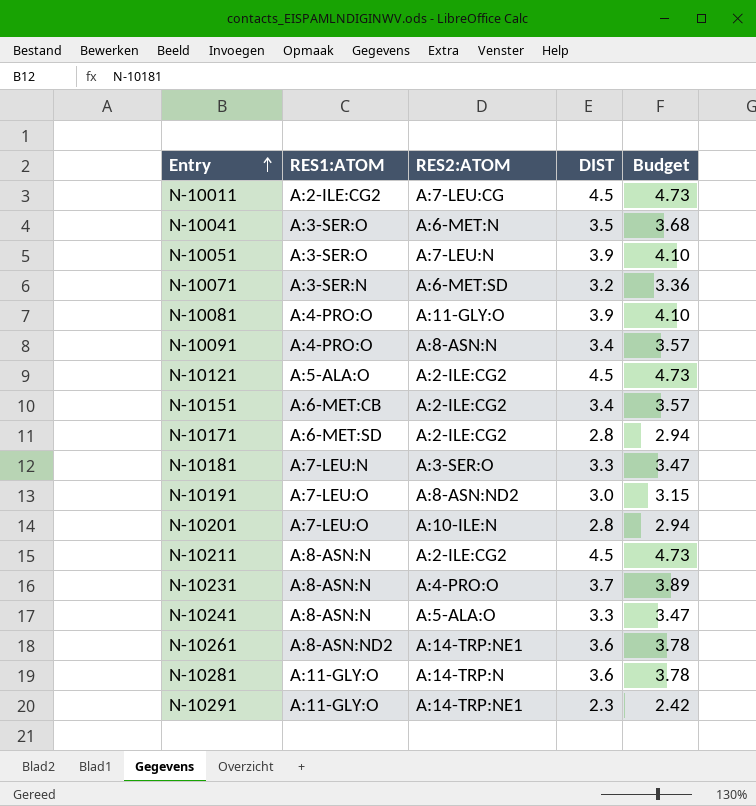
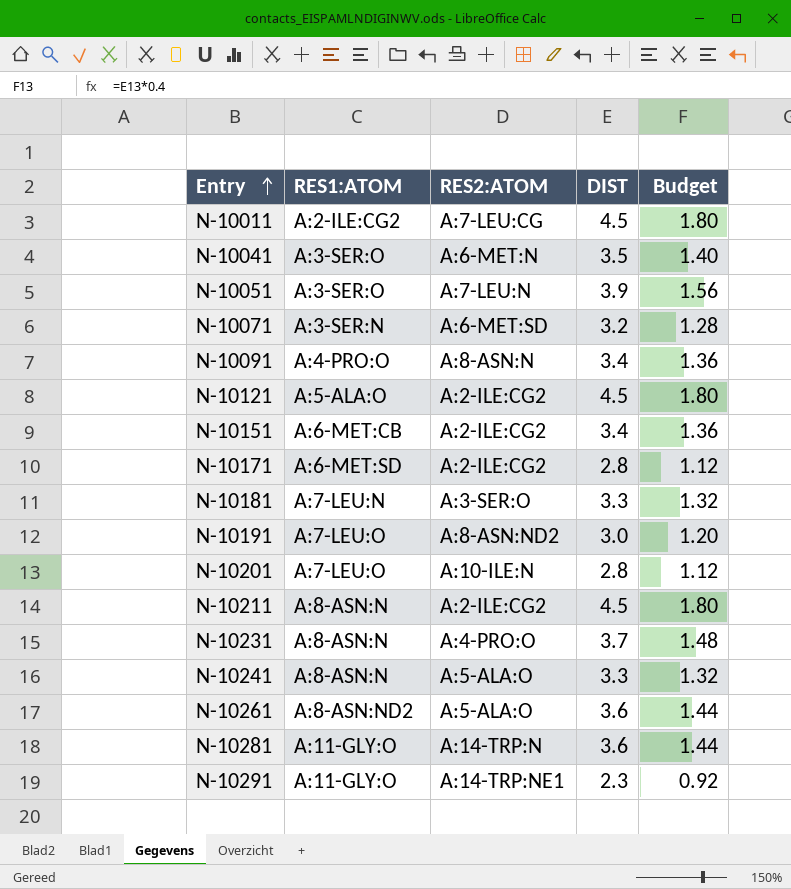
column Budget | formula: [DIST] * 1.05 -> [DIST] * 0.4
row N-10081: A:4-PRO:O | A:11-GLY:O | 3.9 | 4.10 -> none
N-10261 | RES2:ATOM: A:14-TRP:NE1 -> A:5-ALA:O

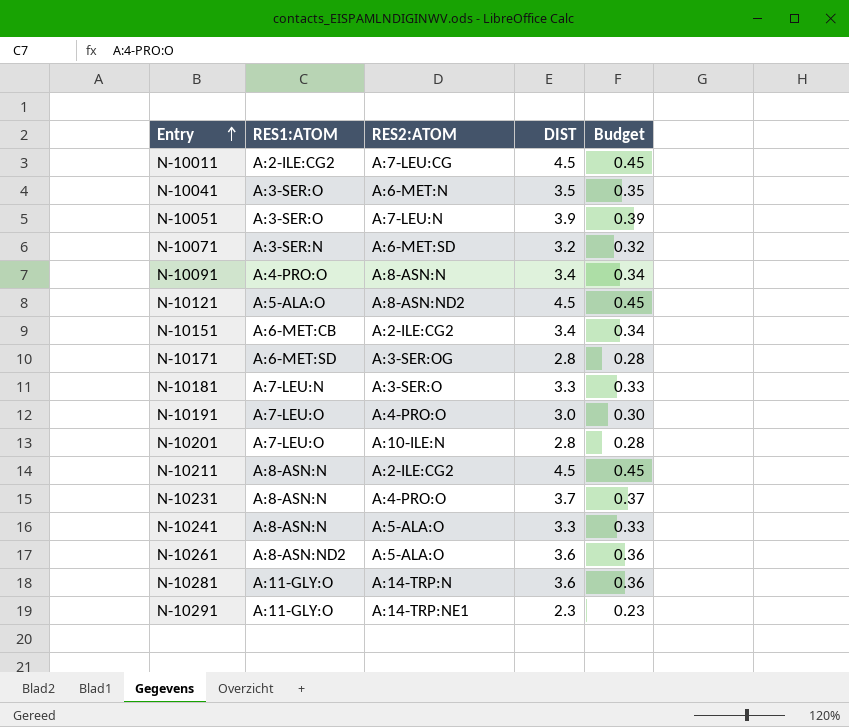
column Budget | formula: [DIST] * 0.4 -> [DIST] * 0.1
N-10121 | RES2:ATOM: A:2-ILE:CG2 -> A:8-ASN:ND2
N-10171 | RES2:ATOM: A:2-ILE:CG2 -> A:3-SER:OG
N-10191 | RES2:ATOM: A:8-ASN:ND2 -> A:4-PRO:O

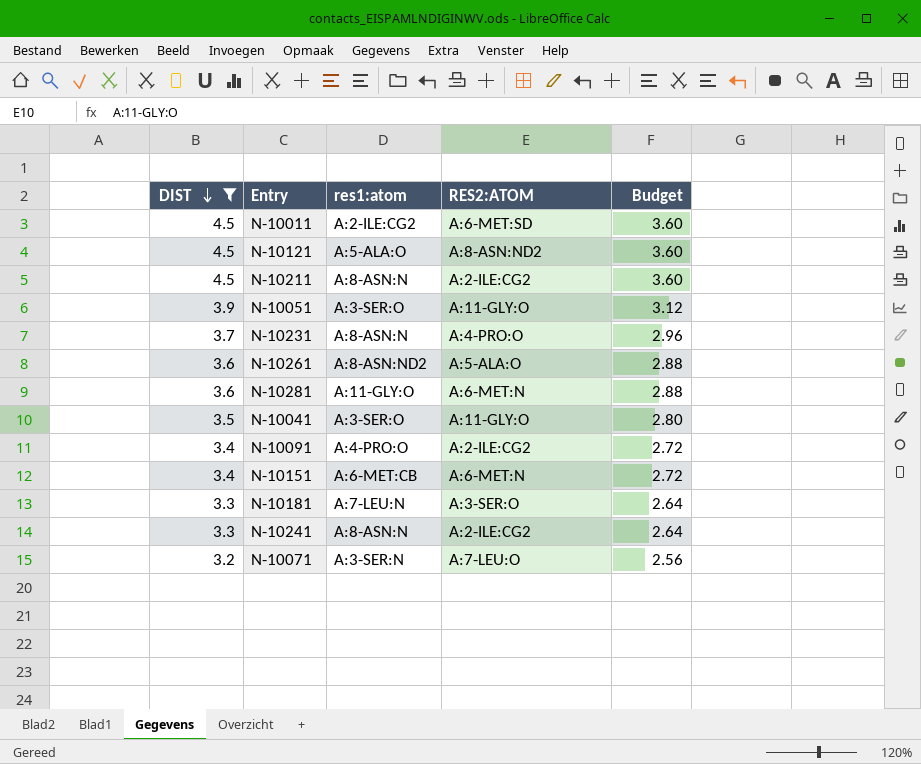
filter: none -> DIST >= 3.2
row order: Entry ascending -> DIST descending
column DIST | position: 4 -> 1
column name: RES1:ATOM -> res1:atom
column Budget | formula: [DIST] * 0.1 -> [DIST] * 0.8
N-10011 | RES2:ATOM: A:7-LEU:CG -> A:6-MET:SD
N-10051 | RES2:ATOM: A:7-LEU:N -> A:11-GLY:O
N-10281 | RES2:ATOM: A:14-TRP:N -> A:6-MET:N
N-10041 | RES2:ATOM: A:6-MET:N -> A:11-GLY:O
N-10091 | RES2:ATOM: A:8-ASN:N -> A:2-ILE:CG2
N-10151 | RES2:ATOM: A:2-ILE:CG2 -> A:6-MET:N
N-10241 | RES2:ATOM: A:5-ALA:O -> A:2-ILE:CG2
N-10071 | RES2:ATOM: A:6-MET:SD -> A:7-LEU:O

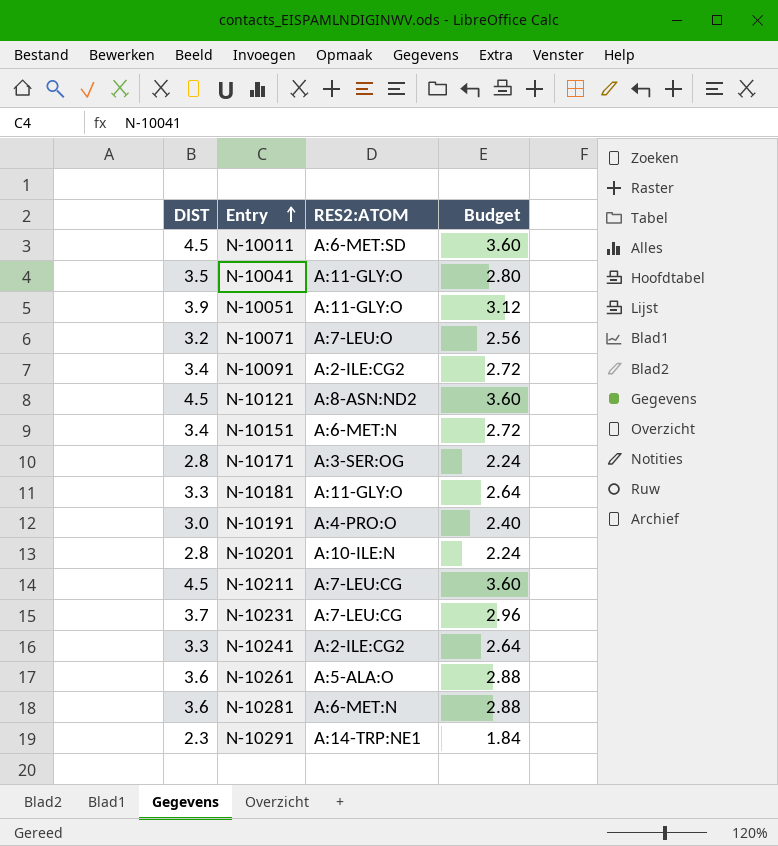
filter: DIST >= 3.2 -> none
row order: DIST descending -> Entry ascending
column res1:atom | position: 3 -> none
N-10181 | RES2:ATOM: A:3-SER:O -> A:11-GLY:O
N-10211 | RES2:ATOM: A:2-ILE:CG2 -> A:7-LEU:CG
N-10231 | RES2:ATOM: A:4-PRO:O -> A:7-LEU:CG

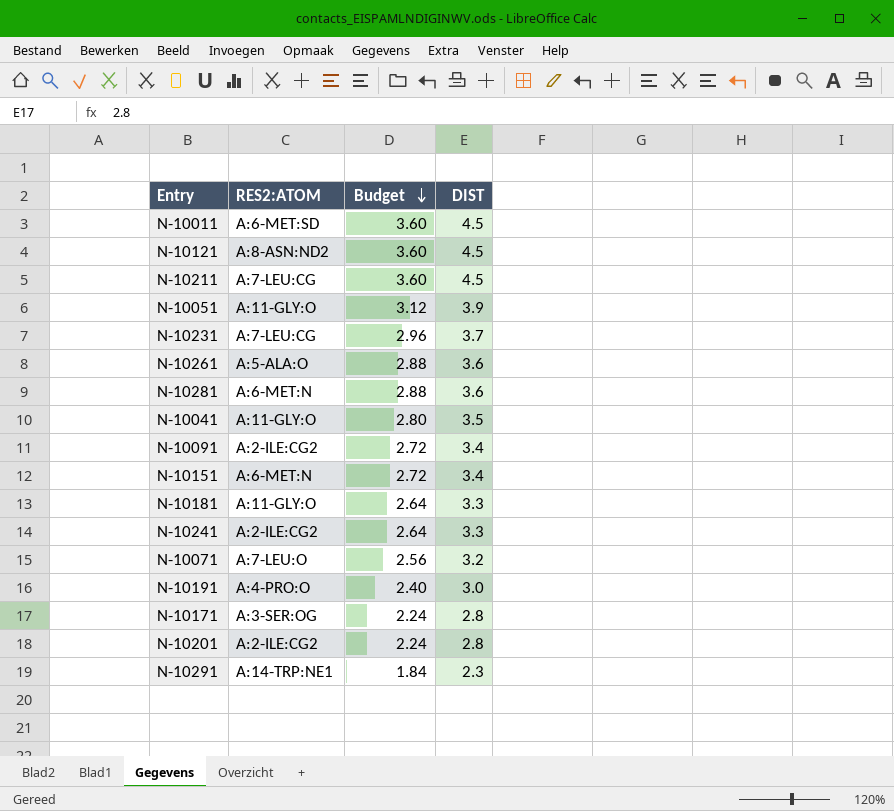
row order: Entry ascending -> Budget descending
column DIST | position: 1 -> 4
N-10201 | RES2:ATOM: A:10-ILE:N -> A:2-ILE:CG2

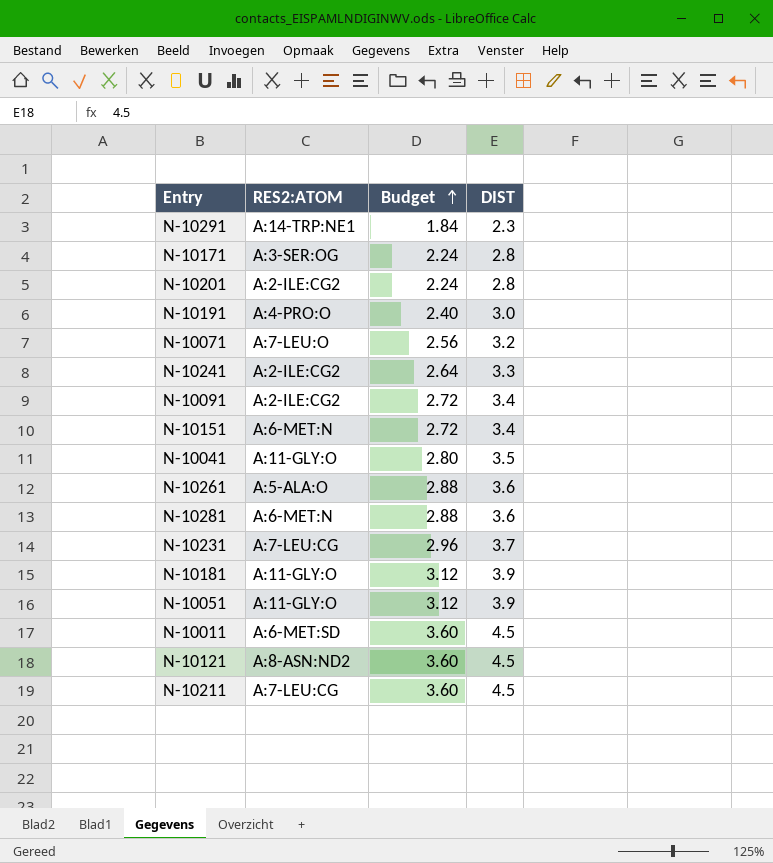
row order: Budget descending -> Budget ascending
N-10181 | Budget: 2.64 -> 3.12
N-10181 | DIST: 3.3 -> 3.9

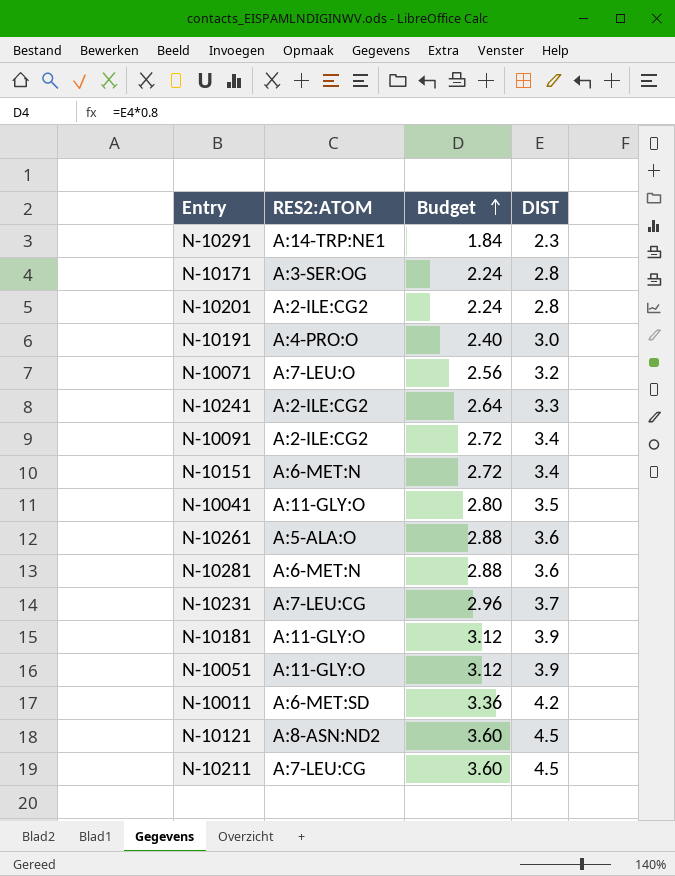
N-10011 | Budget: 3.60 -> 3.36
N-10011 | DIST: 4.5 -> 4.2

